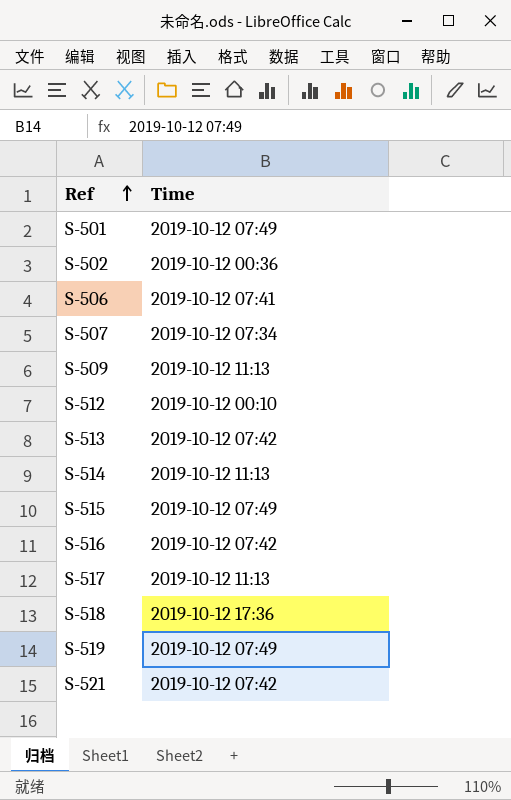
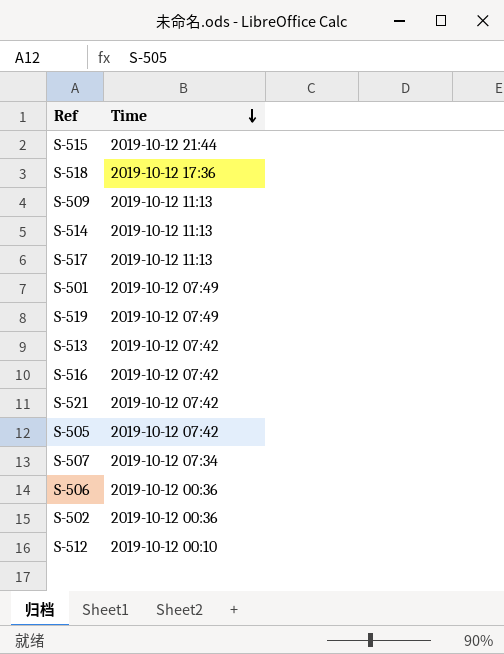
row order: Ref ascending -> Time descending
S-515 | Time: 2019-10-12 07:49 -> 2019-10-12 21:44
row S-505: none -> 2019-10-12 07:42
S-506 | Time: 2019-10-12 07:41 -> 2019-10-12 00:36

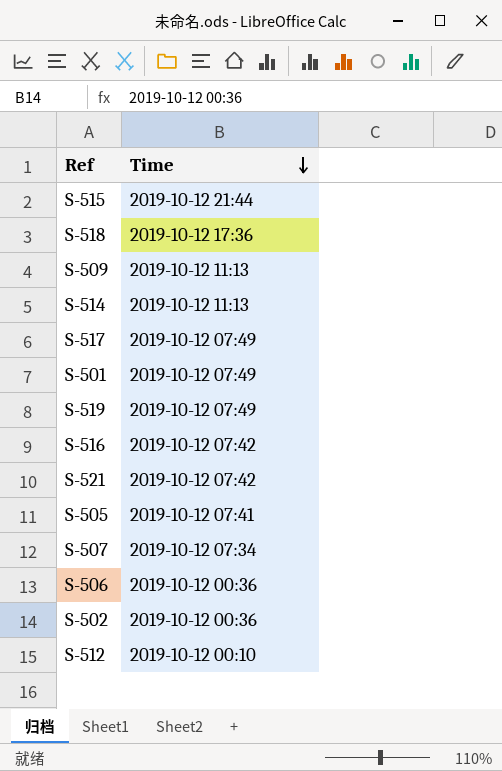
row S-513: 2019-10-12 07:42 -> none
S-517 | Time: 2019-10-12 11:13 -> 2019-10-12 07:49
S-505 | Time: 2019-10-12 07:42 -> 2019-10-12 07:41

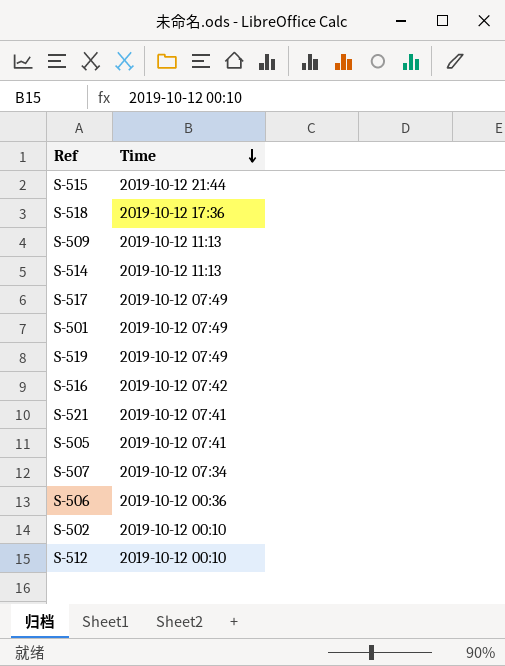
S-521 | Time: 2019-10-12 07:42 -> 2019-10-12 07:41
S-502 | Time: 2019-10-12 00:36 -> 2019-10-12 00:10

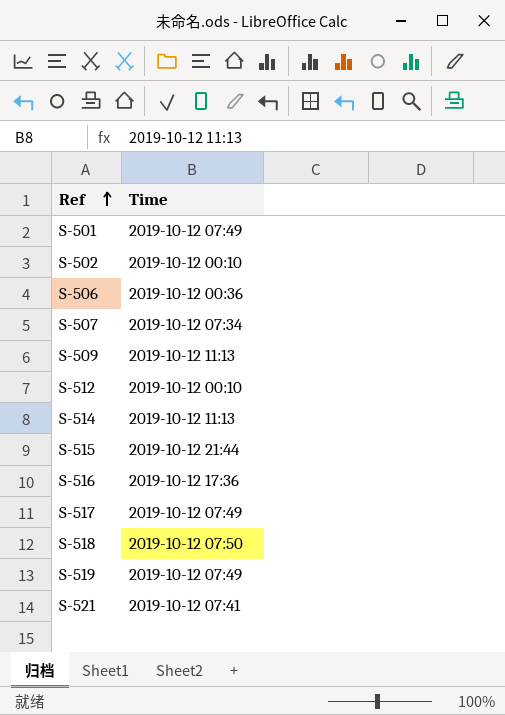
row order: Time descending -> Ref ascending
row S-505: 2019-10-12 07:41 -> none
S-516 | Time: 2019-10-12 07:42 -> 2019-10-12 17:36
S-518 | Time: 2019-10-12 17:36 -> 2019-10-12 07:50

